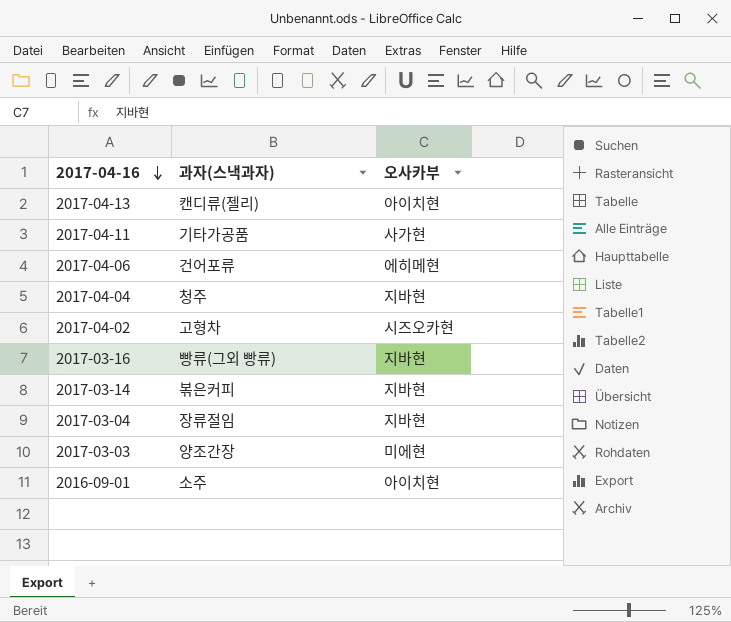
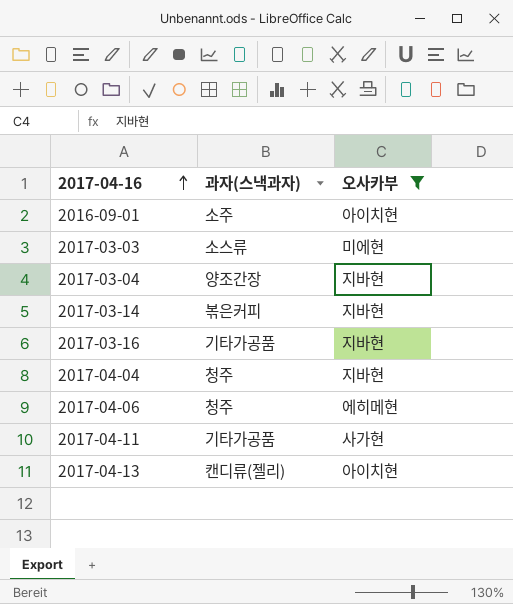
filter: none -> 오사카부 != 시즈오카현
row order: 2017-04-16 descending -> 2017-04-16 ascending
2017-03-03 | 과자(스낵과자): 양조간장 -> 소스류
2017-03-04 | 과자(스낵과자): 장류절임 -> 양조간장
2017-03-16 | 과자(스낵과자): 빵류(그외 빵류) -> 기타가공품
2017-04-06 | 과자(스낵과자): 건어포류 -> 청주

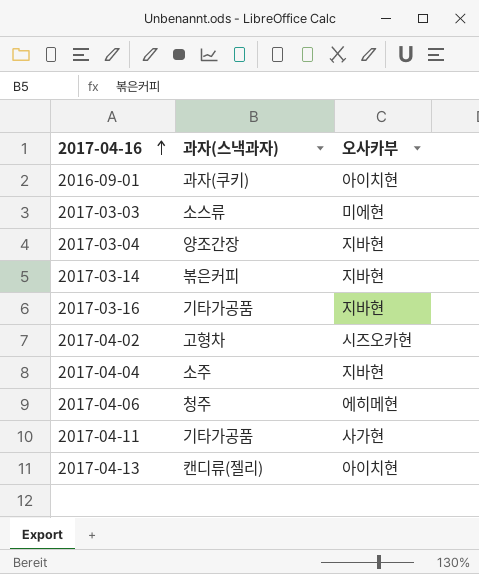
filter: 오사카부 != 시즈오카현 -> none
2016-09-01 | 과자(스낵과자): 소주 -> 과자(쿠키)
2017-04-04 | 과자(스낵과자): 청주 -> 소주

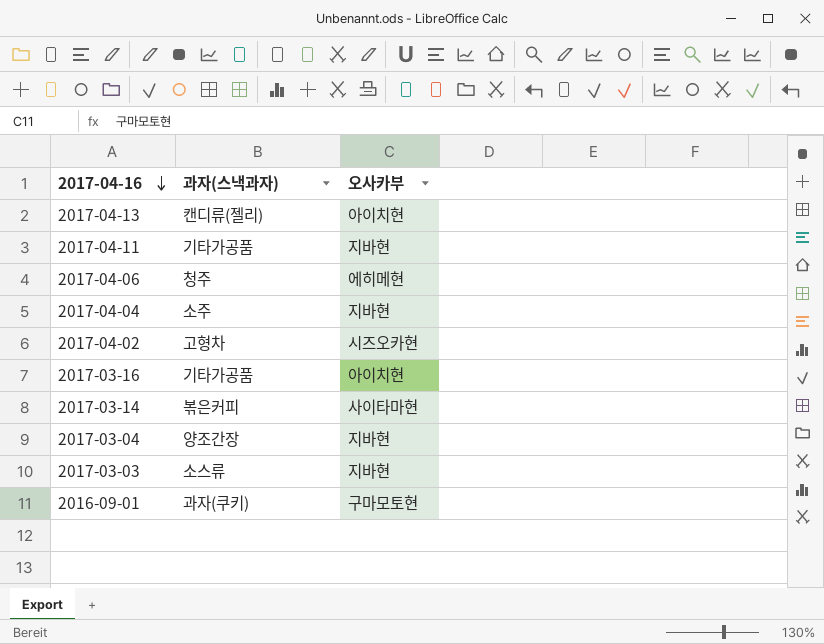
row order: 2017-04-16 ascending -> 2017-04-16 descending
2017-04-11 | 오사카부: 사가현 -> 지바현
2017-03-16 | 오사카부: 지바현 -> 아이치현
2017-03-14 | 오사카부: 지바현 -> 사이타마현
2017-03-03 | 오사카부: 미에현 -> 지바현
2016-09-01 | 오사카부: 아이치현 -> 구마모토현

